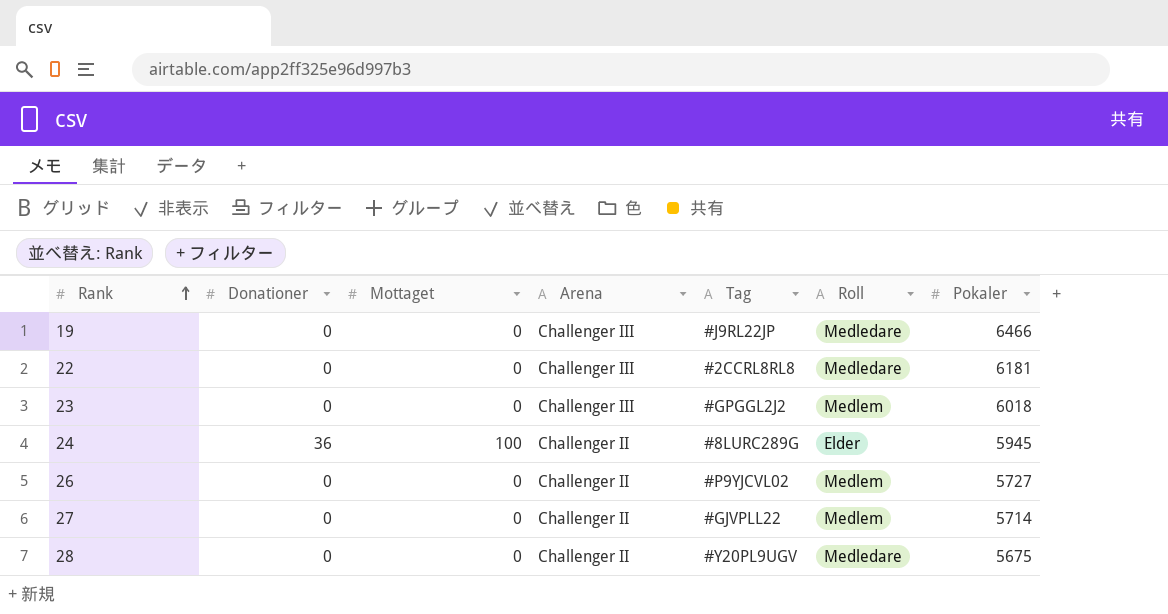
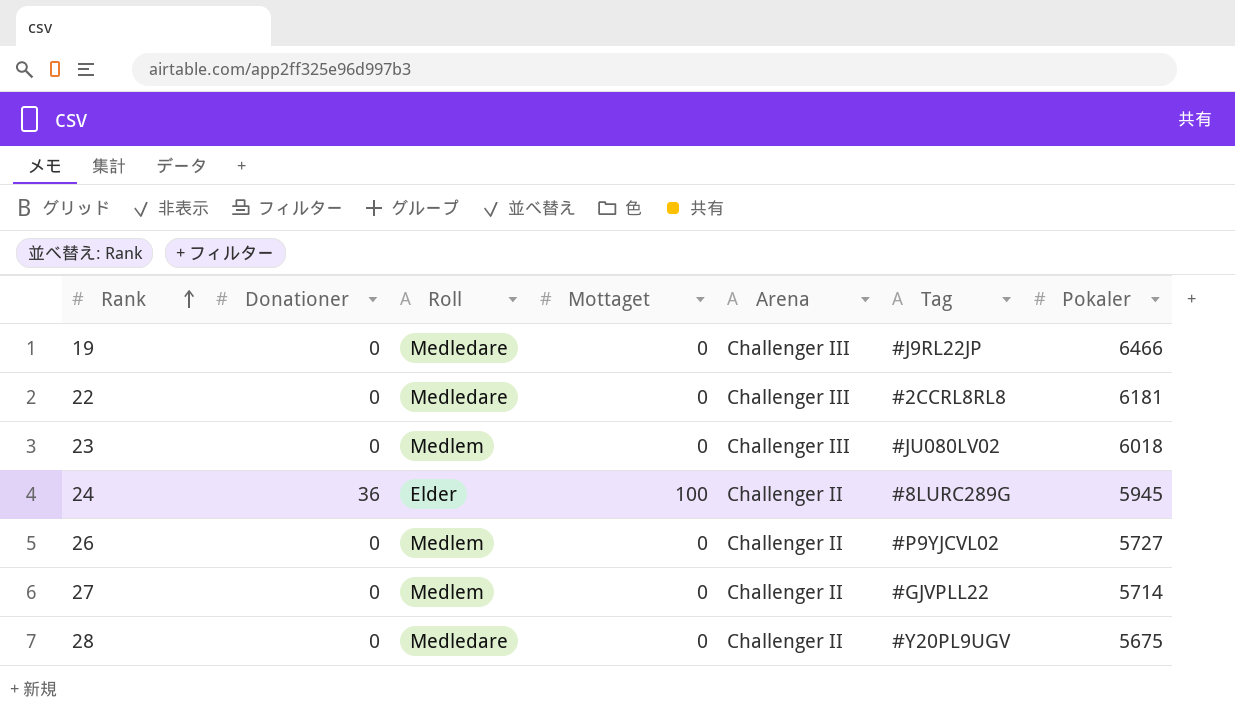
column Roll | position: 6 -> 3
23 | Tag: #GPGGL2J2 -> #JU080LV02

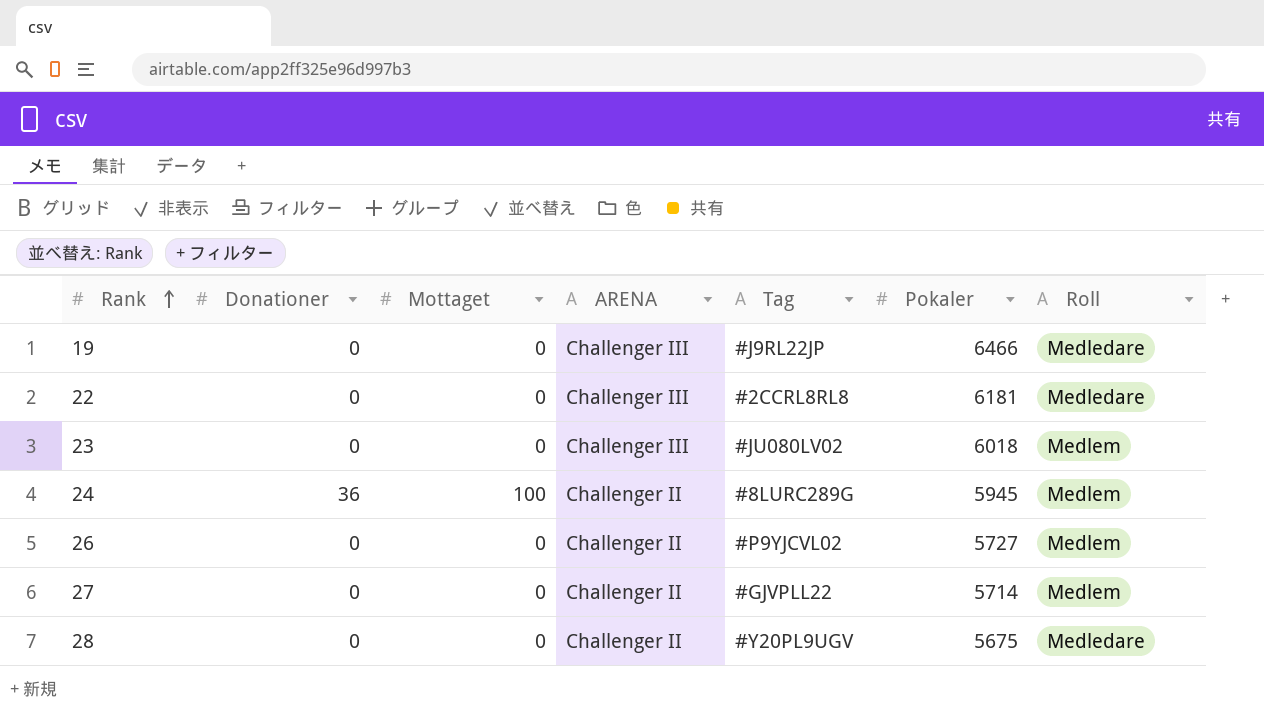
column name: Arena -> ARENA
column Roll | position: 3 -> 7
24 | Roll: Elder -> Medlem

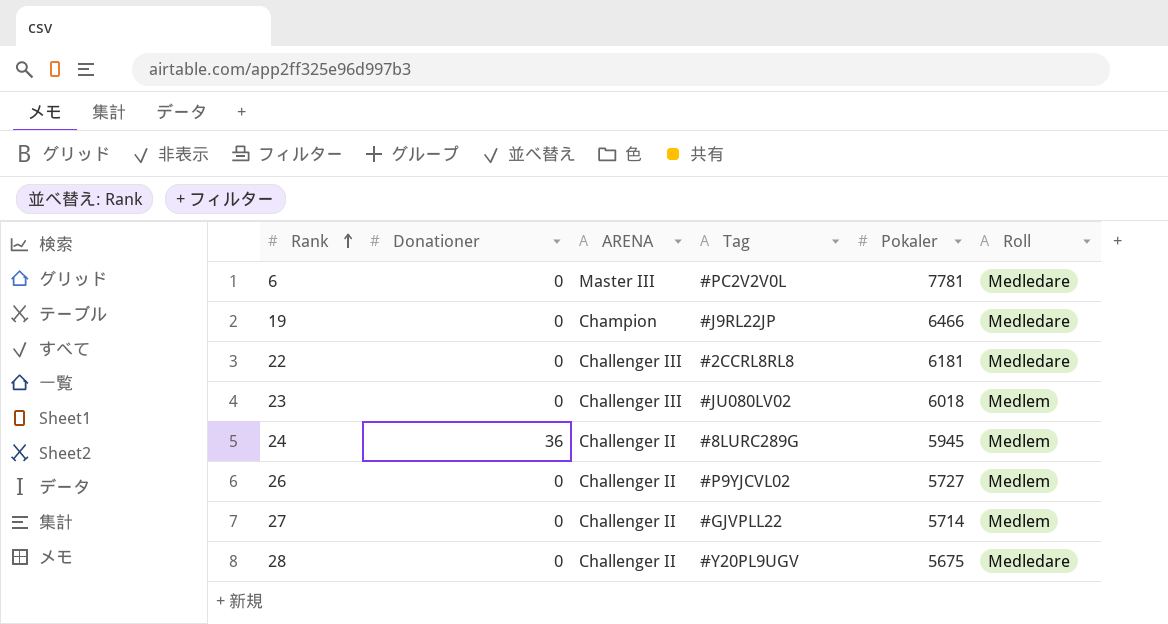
column Mottaget | position: 3 -> none
row 6: none -> 0 | Master III | #PC2V2V0L | 7781 | Medledare
19 | ARENA: Challenger III -> Champion

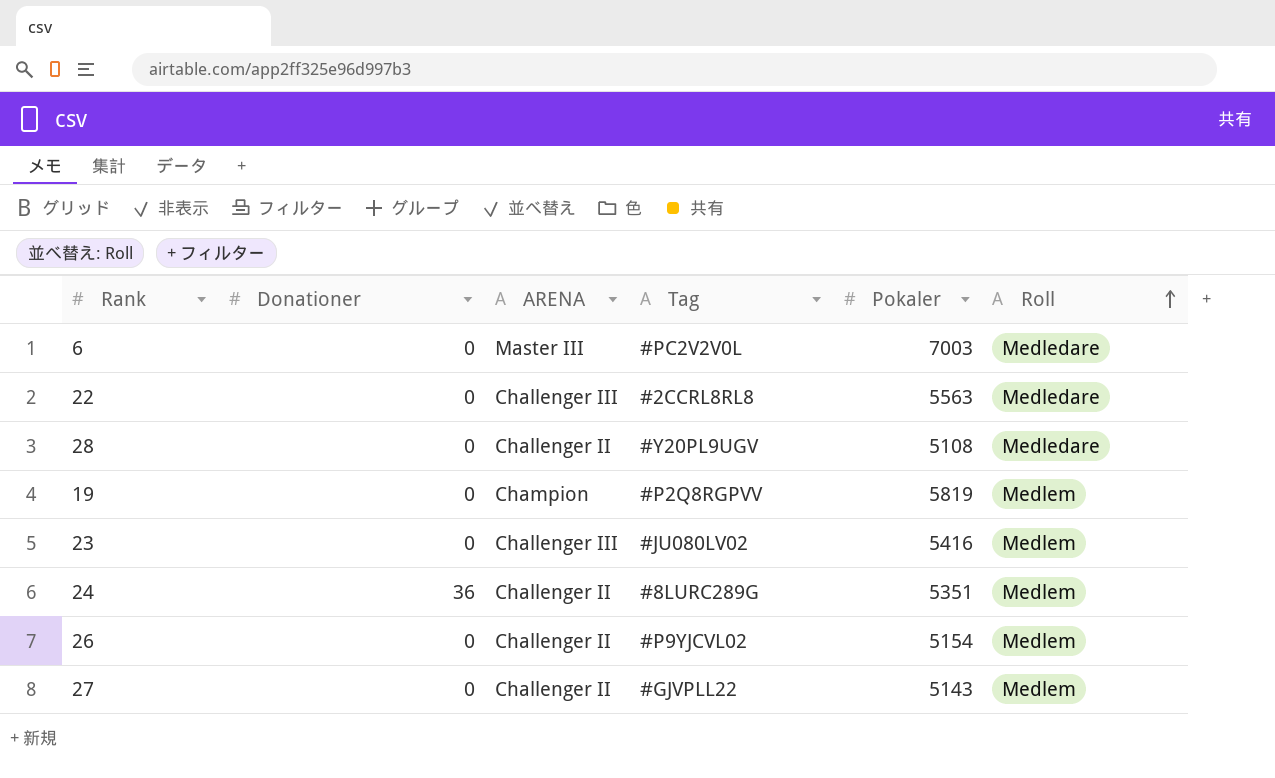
row order: Rank ascending -> Roll ascending
6 | Pokaler: 7781 -> 7003
22 | Pokaler: 6181 -> 5563
28 | Pokaler: 5675 -> 5108
19 | Tag: #J9RL22JP -> #P2Q8RGPVV
19 | Pokaler: 6466 -> 5819
19 | Roll: Medledare -> Medlem
23 | Pokaler: 6018 -> 5416
24 | Pokaler: 5945 -> 5351
26 | Pokaler: 5727 -> 5154
27 | Pokaler: 5714 -> 5143

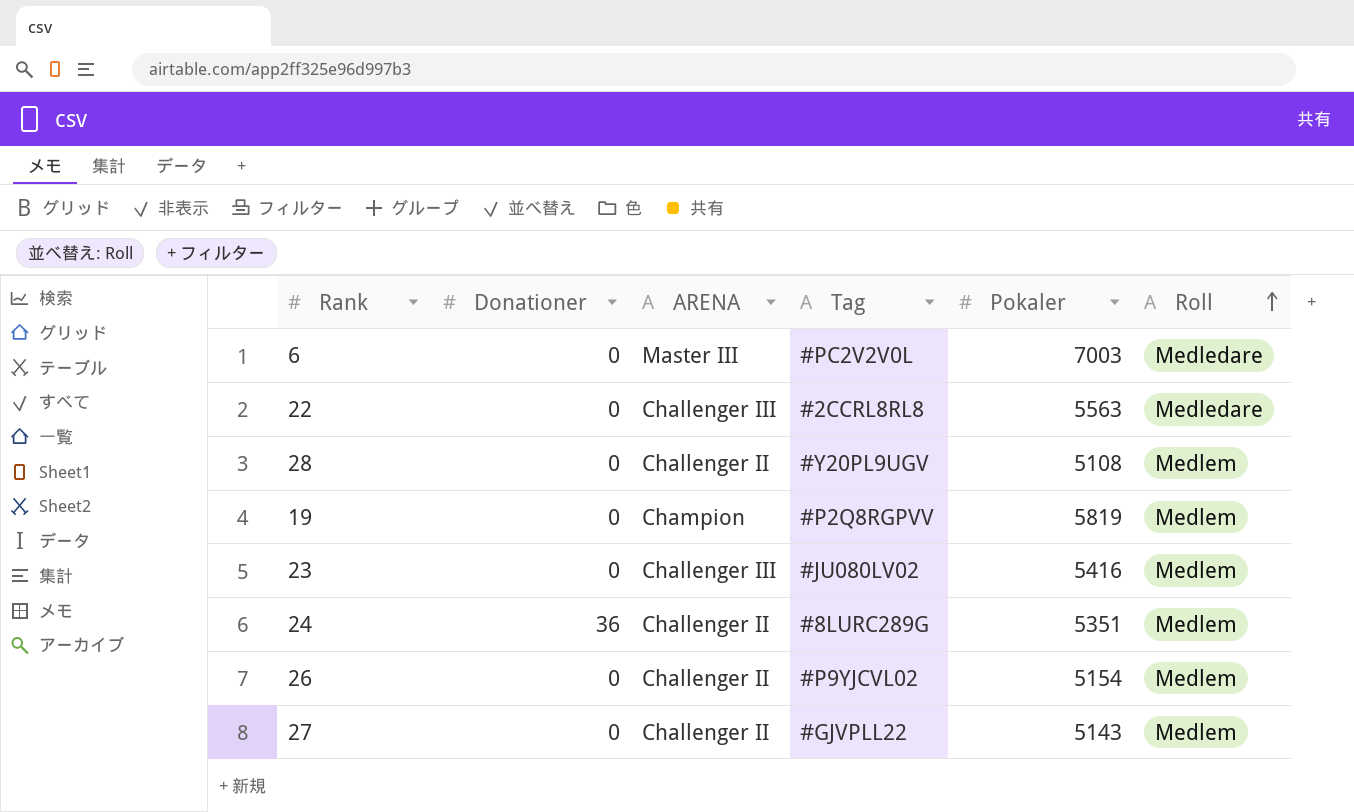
28 | Roll: Medledare -> Medlem

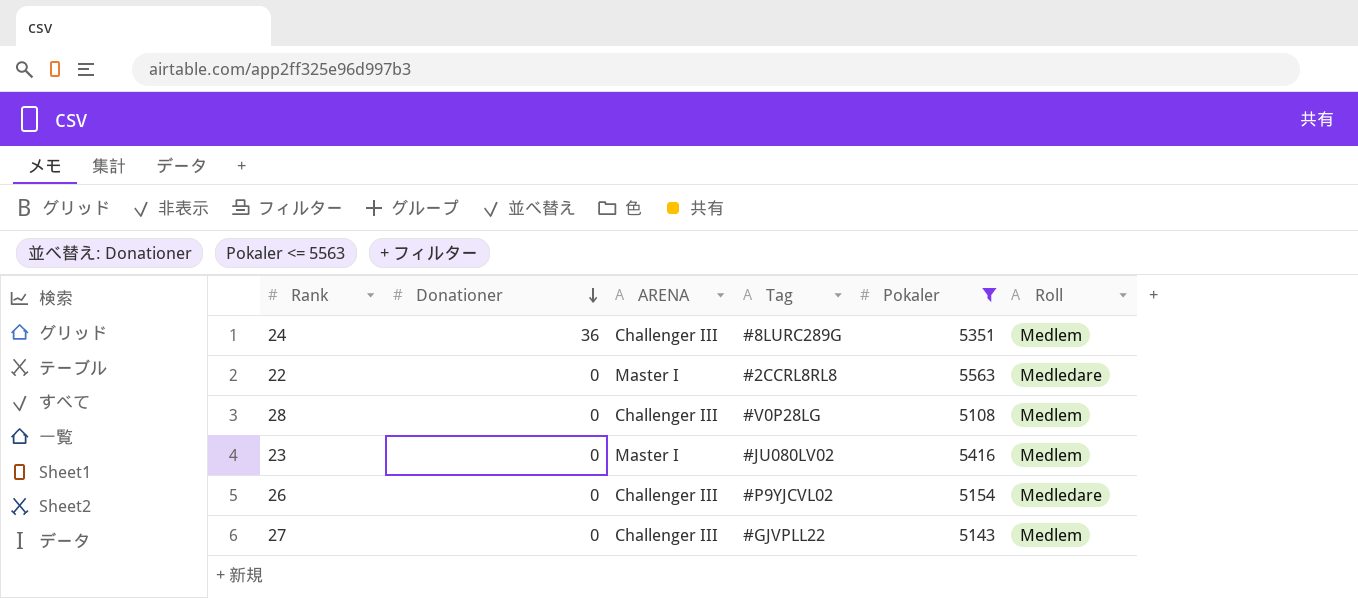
filter: none -> Pokaler <= 5563
row order: Roll ascending -> Donationer descending
24 | ARENA: Challenger II -> Challenger III
22 | ARENA: Challenger III -> Master I
28 | ARENA: Challenger II -> Challenger III
28 | Tag: #Y20PL9UGV -> #V0P28LG
23 | ARENA: Challenger III -> Master I
26 | ARENA: Challenger II -> Challenger III
26 | Roll: Medlem -> Medledare
27 | ARENA: Challenger II -> Challenger III

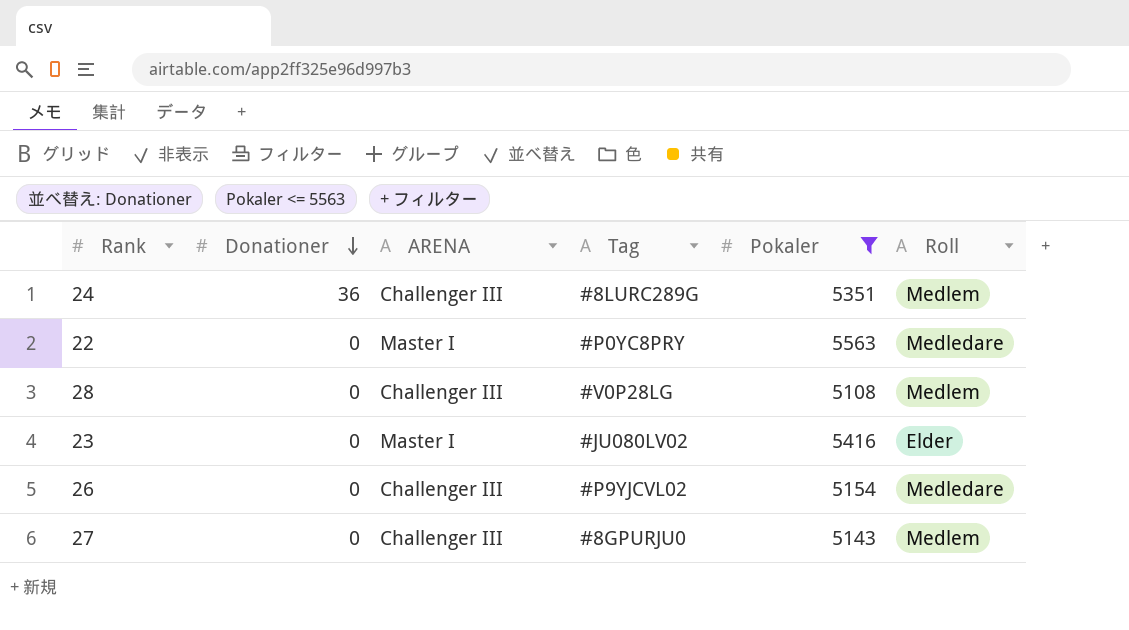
22 | Tag: #2CCRL8RL8 -> #P0YC8PRY
23 | Roll: Medlem -> Elder
27 | Tag: #GJVPLL22 -> #8GPURJU0

